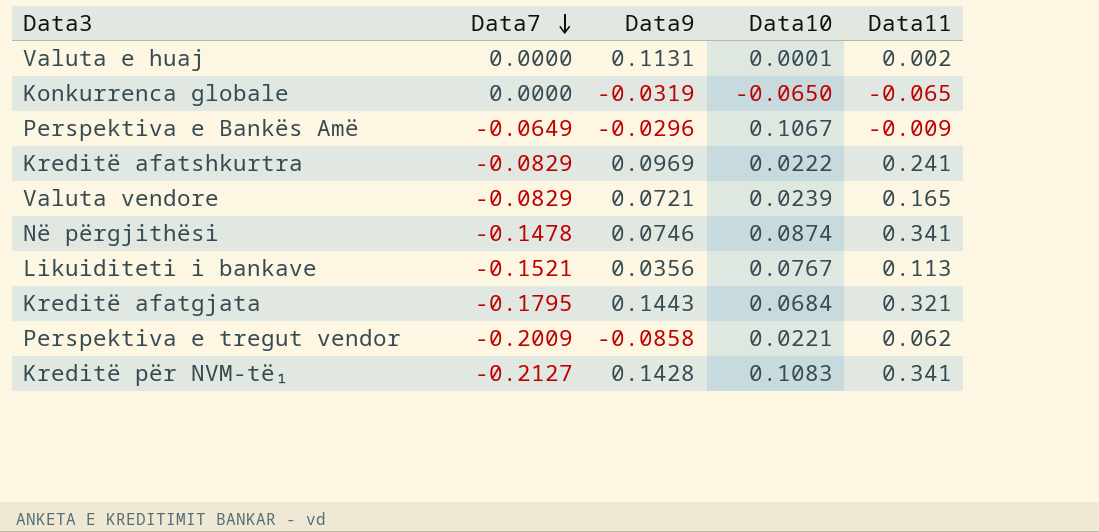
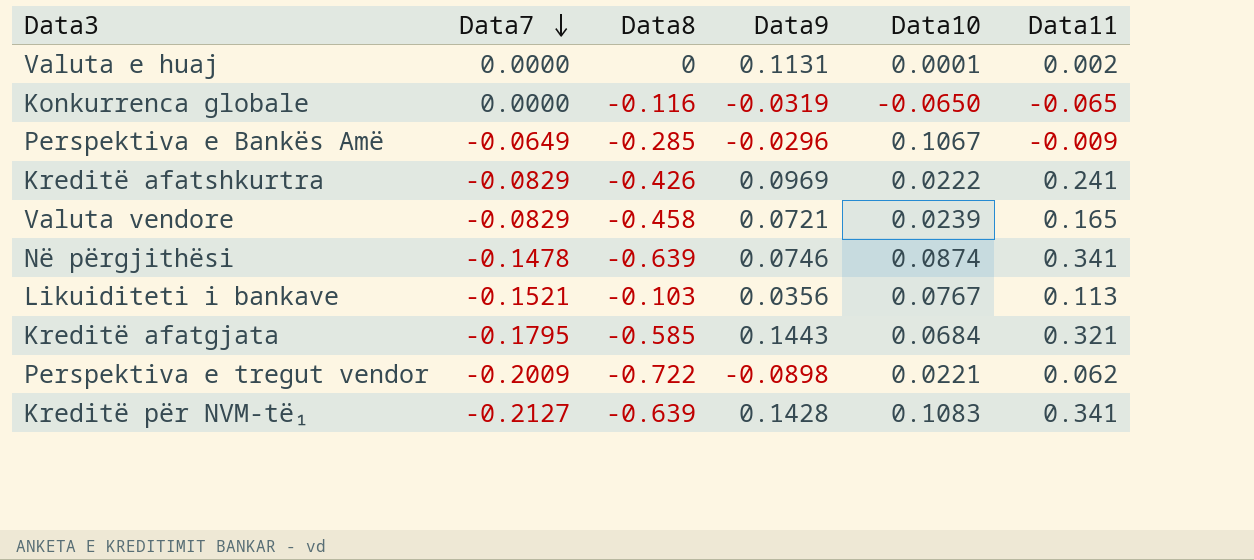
column Data8 | position: none -> 3
Perspektiva e tregut vendor | Data9: -0.0858 -> -0.0898

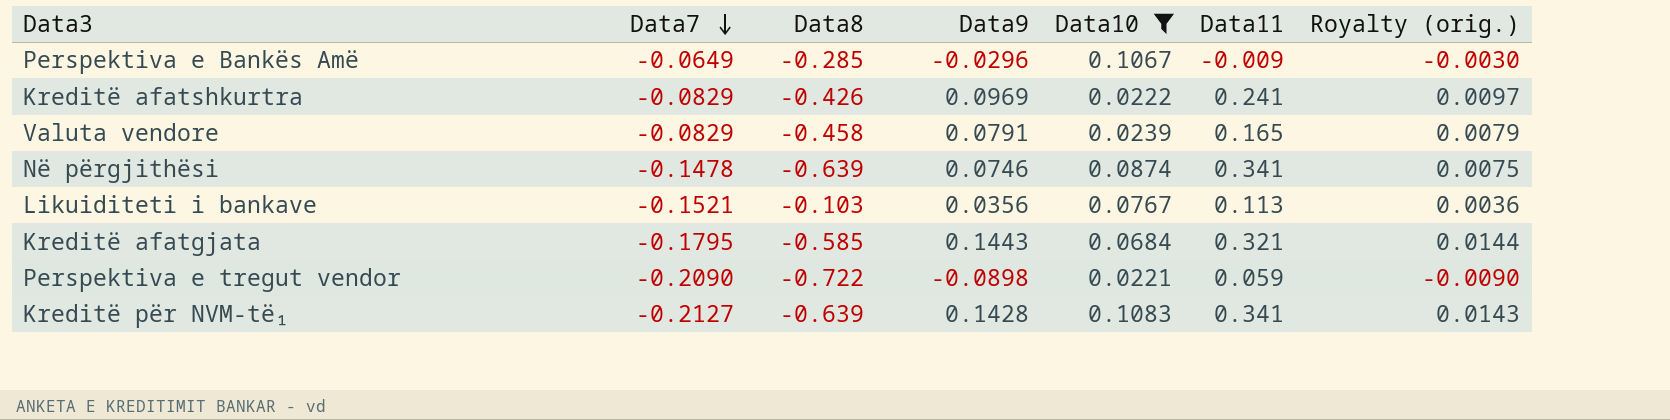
filter: none -> Data10 >= 0.0221
column Royalty (orig.) | formula: none -> [Data9] * 0.1
Valuta vendore | Data9: 0.0721 -> 0.0791
Perspektiva e tregut vendor | Data7: -0.2009 -> -0.2090
Perspektiva e tregut vendor | Data11: 0.062 -> 0.059

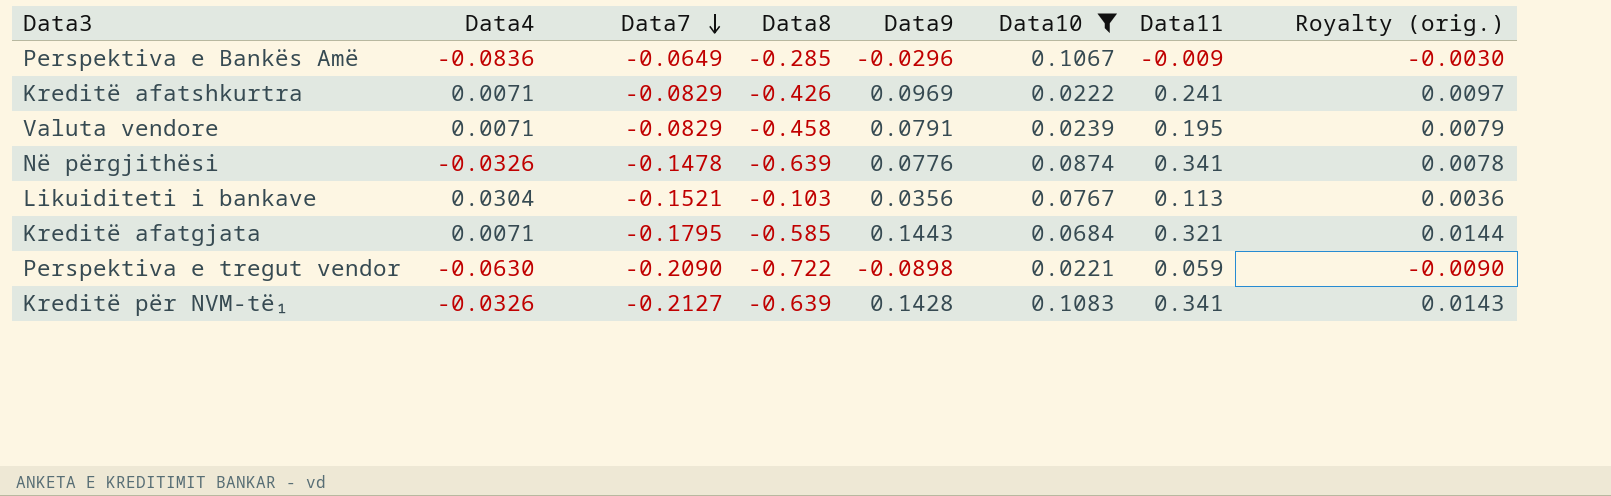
column Data4 | position: none -> 2
Valuta vendore | Data11: 0.165 -> 0.195
Në përgjithësi | Data9: 0.0746 -> 0.0776
Në përgjithësi | Royalty (orig.): 0.0075 -> 0.0078

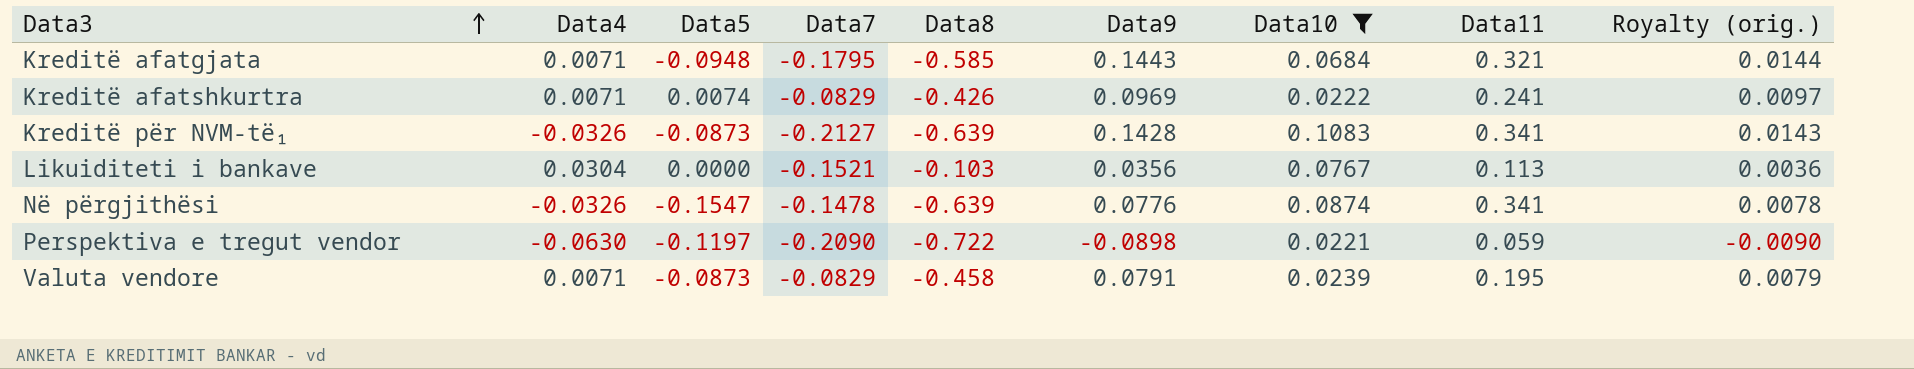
row order: Data7 descending -> Data3 ascending
column Data5 | position: none -> 3
row Perspektiva e Bankës Amë: -0.0836 | -0.0649 | -0.285 | -0.0296 | 0.1067 | -0.009 | -0.0030 -> none

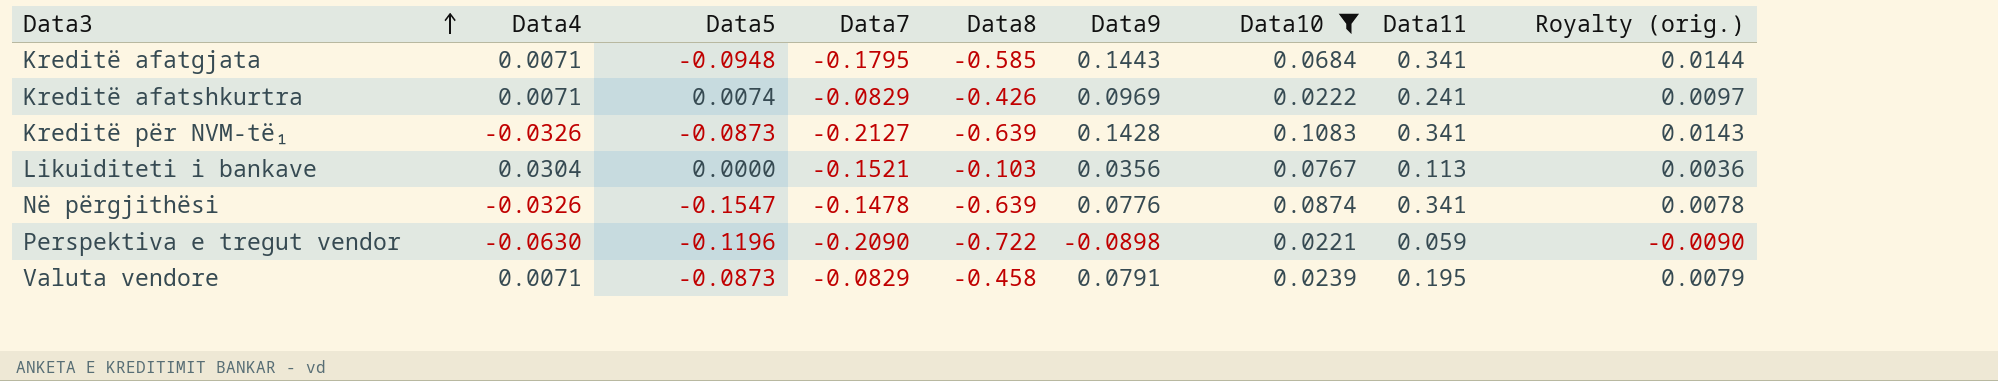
Kreditë afatgjata | Data11: 0.321 -> 0.341
Perspektiva e tregut vendor | Data5: -0.1197 -> -0.1196

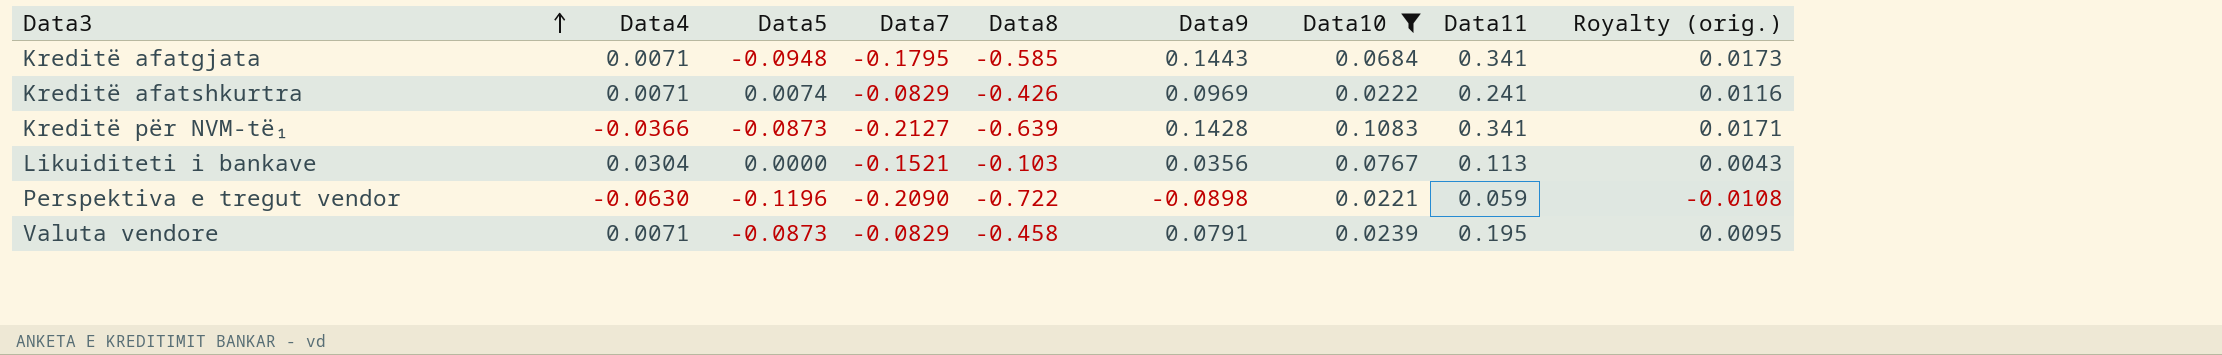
column Royalty (orig.) | formula: [Data9] * 0.1 -> [Data9] * 0.12
row Në përgjithësi: -0.0326 | -0.1547 | -0.1478 | -0.639 | 0.0776 | 0.0874 | 0.341 | 0.0078 -> none
Kreditë për NVM-të₁ | Data4: -0.0326 -> -0.0366

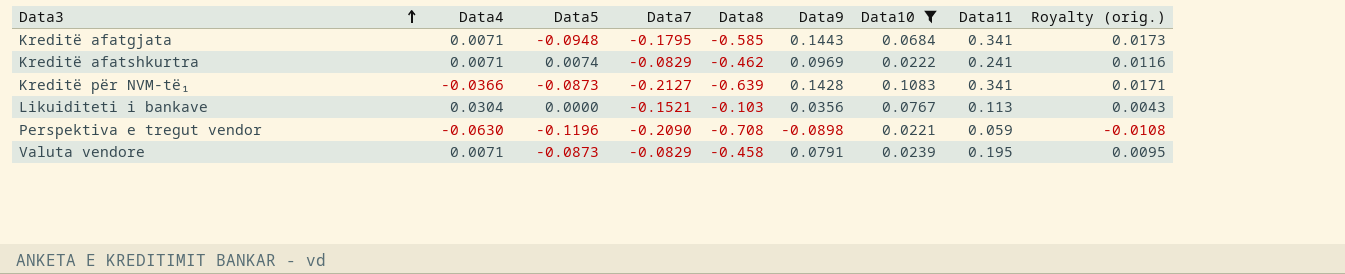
Kreditë afatshkurtra | Data8: -0.426 -> -0.462
Perspektiva e tregut vendor | Data8: -0.722 -> -0.708

